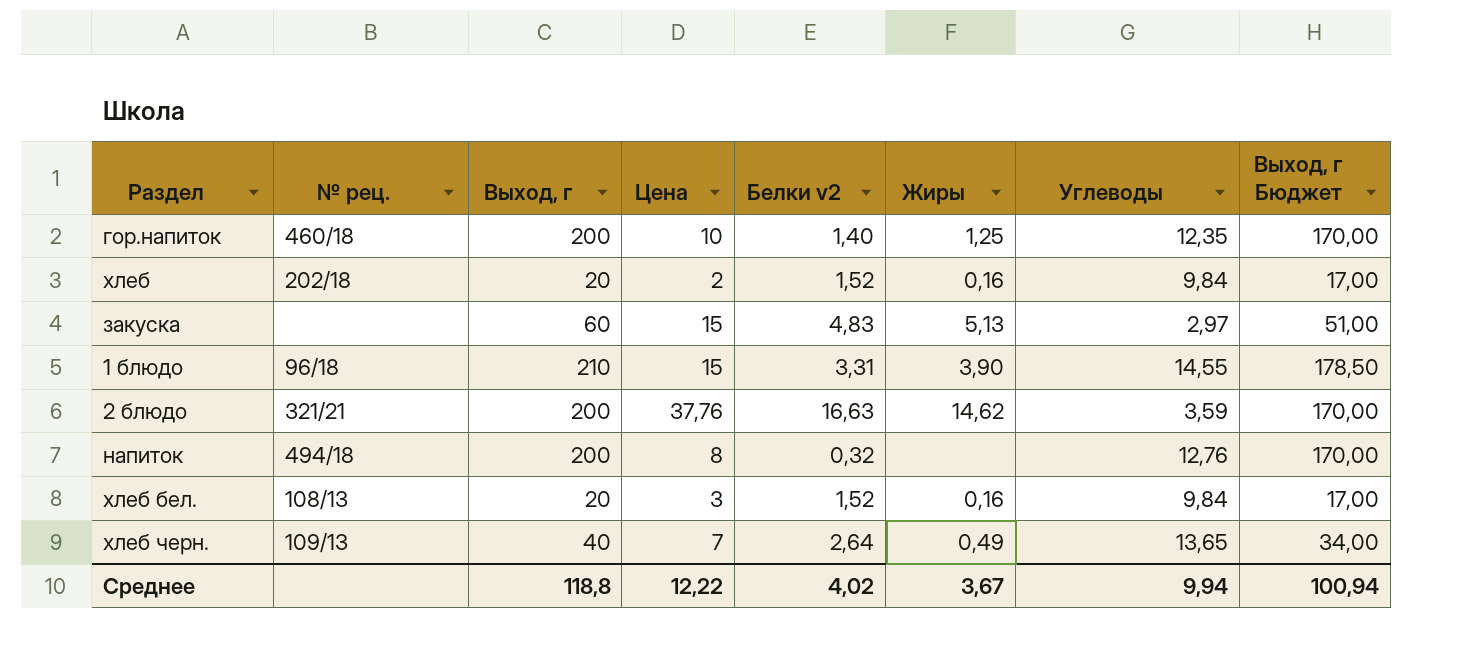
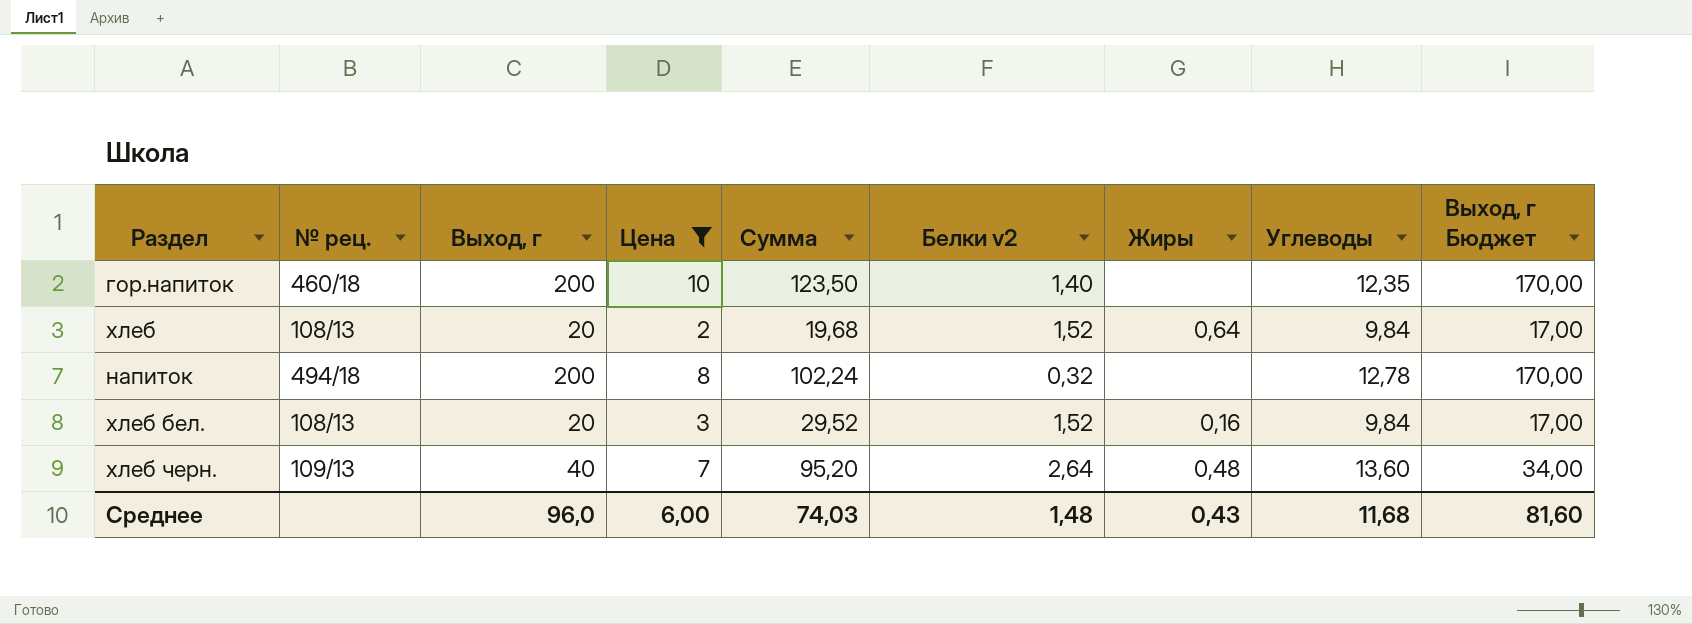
filter: none -> Цена <= 10
column Сумма | formula: none -> [Цена] * [Углеводы]
гор.напиток | Жиры: 1,25 -> none
хлеб | № рец.: 202/18 -> 108/13
хлеб | Жиры: 0,16 -> 0,64
напиток | Углеводы: 12,76 -> 12,78
хлеб черн. | Жиры: 0,49 -> 0,48
хлеб черн. | Углеводы: 13,65 -> 13,60
Среднее | Выход, г: 118,8 -> 96,0
Среднее | Цена: 12,22 -> 6,00
Среднее | Белки v2: 4,02 -> 1,48
Среднее | Жиры: 3,67 -> 0,43
Среднее | Углеводы: 9,94 -> 11,68
Среднее | Выход, г Бюджет: 100,94 -> 81,60

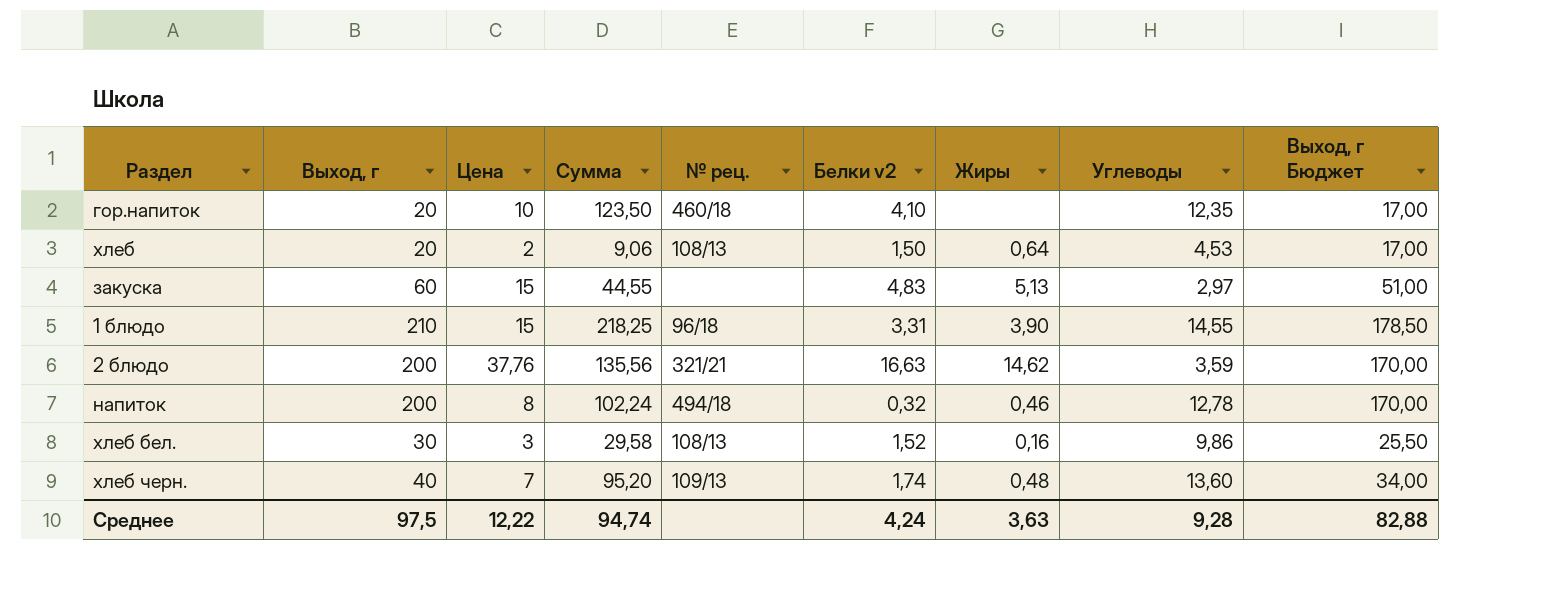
filter: Цена <= 10 -> none
column № рец. | position: 2 -> 5
гор.напиток | Выход, г: 200 -> 20
гор.напиток | Белки v2: 1,40 -> 4,10
гор.напиток | Выход, г Бюджет: 170,00 -> 17,00
хлеб | Сумма: 19,68 -> 9,06
хлеб | Белки v2: 1,52 -> 1,50
хлеб | Углеводы: 9,84 -> 4,53
напиток | Жиры: none -> 0,46
хлеб бел. | Выход, г: 20 -> 30
хлеб бел. | Сумма: 29,52 -> 29,58
хлеб бел. | Углеводы: 9,84 -> 9,86
хлеб бел. | Выход, г Бюджет: 17,00 -> 25,50
хлеб черн. | Белки v2: 2,64 -> 1,74
Среднее | Выход, г: 96,0 -> 97,5
Среднее | Цена: 6,00 -> 12,22
Среднее | Сумма: 74,03 -> 94,74
Среднее | Белки v2: 1,48 -> 4,24
Среднее | Жиры: 0,43 -> 3,63
Среднее | Углеводы: 11,68 -> 9,28
Среднее | Выход, г Бюджет: 81,60 -> 82,88

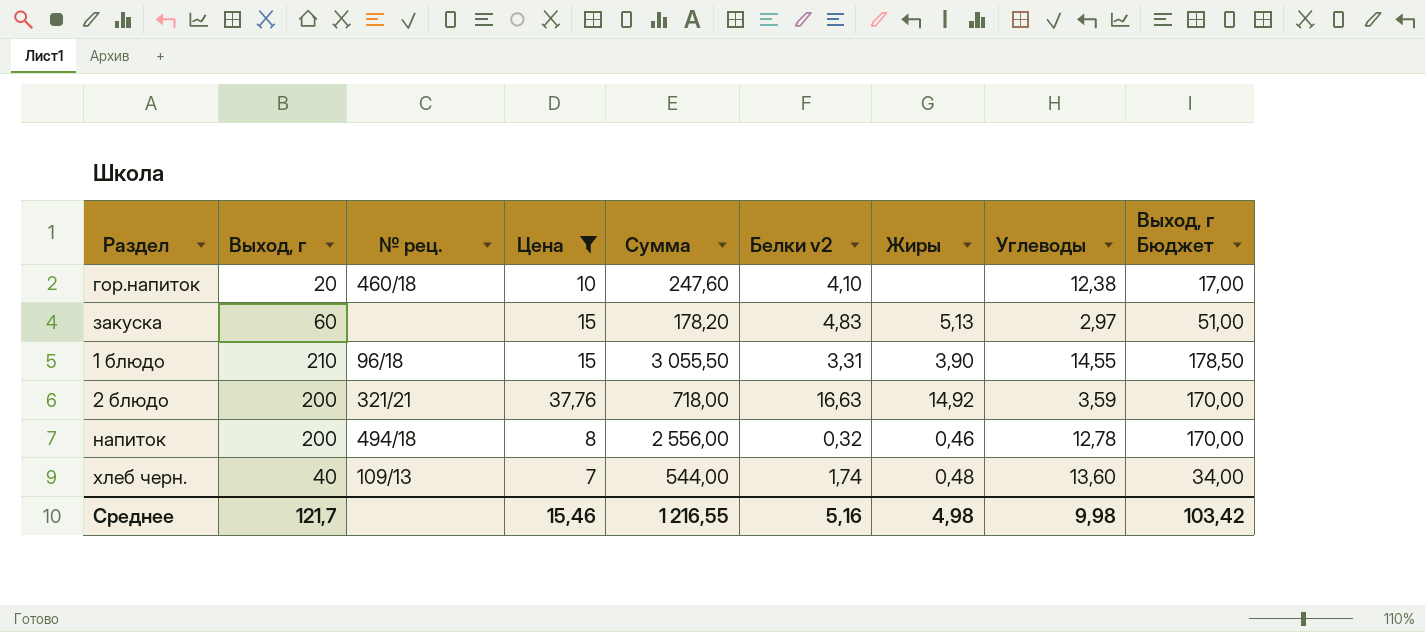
filter: none -> Цена >= 7
column № рец. | position: 5 -> 3
column Сумма | formula: [Цена] * [Углеводы] -> [Выход, г] * [Углеводы]
гор.напиток | Углеводы: 12,35 -> 12,38
2 блюдо | Жиры: 14,62 -> 14,92
Среднее | Выход, г: 97,5 -> 121,7
Среднее | Цена: 12,22 -> 15,46
Среднее | Сумма: 94,74 -> 1 216,55
Среднее | Белки v2: 4,24 -> 5,16
Среднее | Жиры: 3,63 -> 4,98
Среднее | Углеводы: 9,28 -> 9,98
Среднее | Выход, г Бюджет: 82,88 -> 103,42

